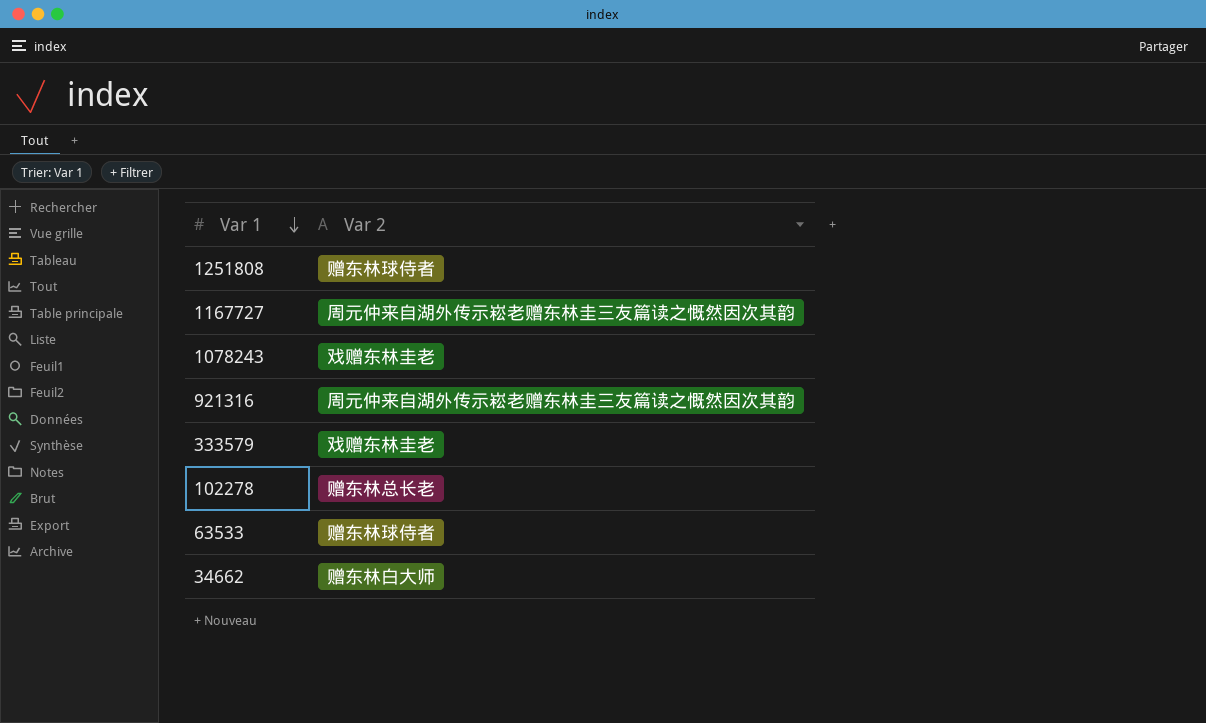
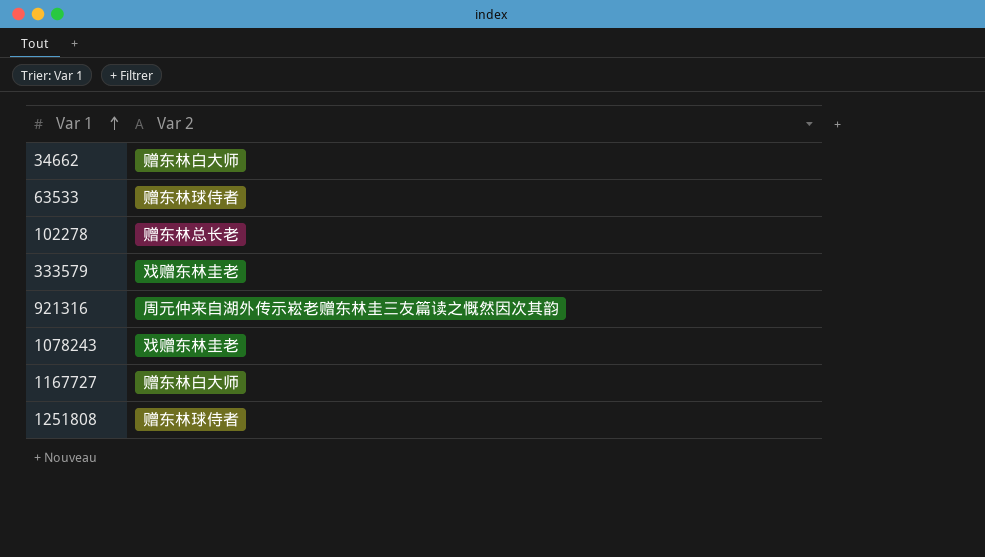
row order: Var 1 descending -> Var 1 ascending
1167727 | Var 2: 周元仲来自湖外传示崧老赠东林圭三友篇读之慨然因次其韵 -> 赠东林白大师

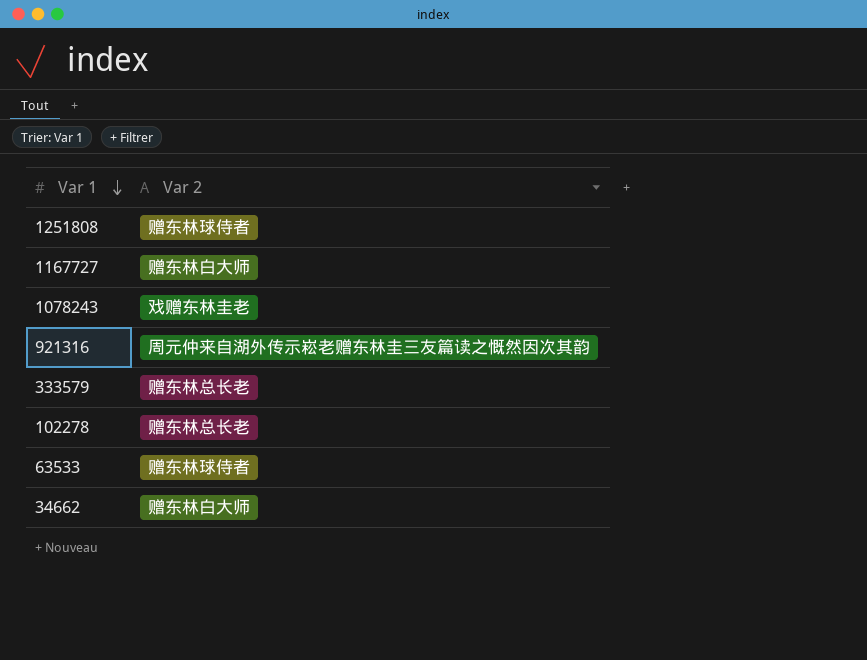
row order: Var 1 ascending -> Var 1 descending
333579 | Var 2: 戏赠东林圭老 -> 赠东林总长老

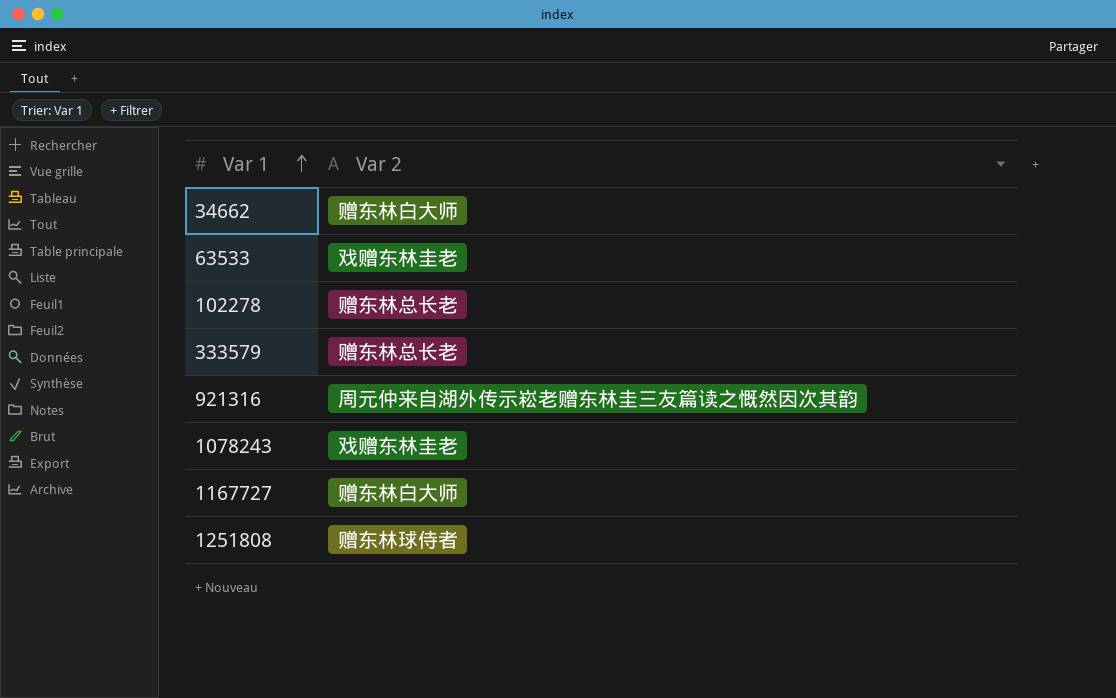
row order: Var 1 descending -> Var 1 ascending
63533 | Var 2: 赠东林球侍者 -> 戏赠东林圭老

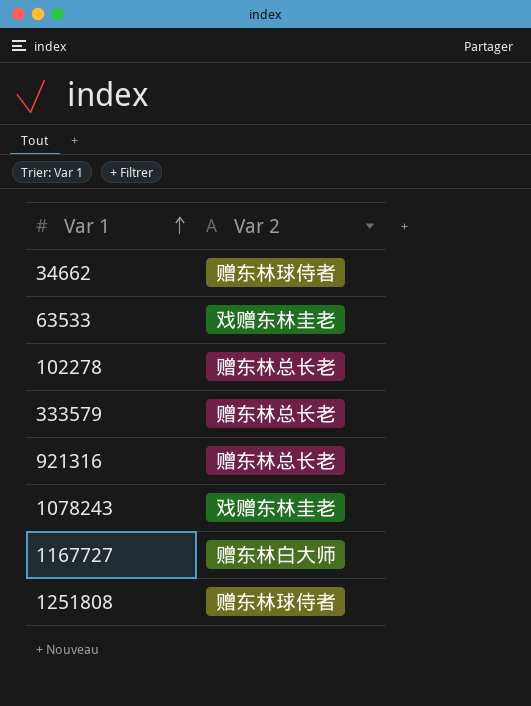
34662 | Var 2: 赠东林白大师 -> 赠东林球侍者
921316 | Var 2: 周元仲来自湖外传示崧老赠东林圭三友篇读之慨然因次其韵 -> 赠东林总长老

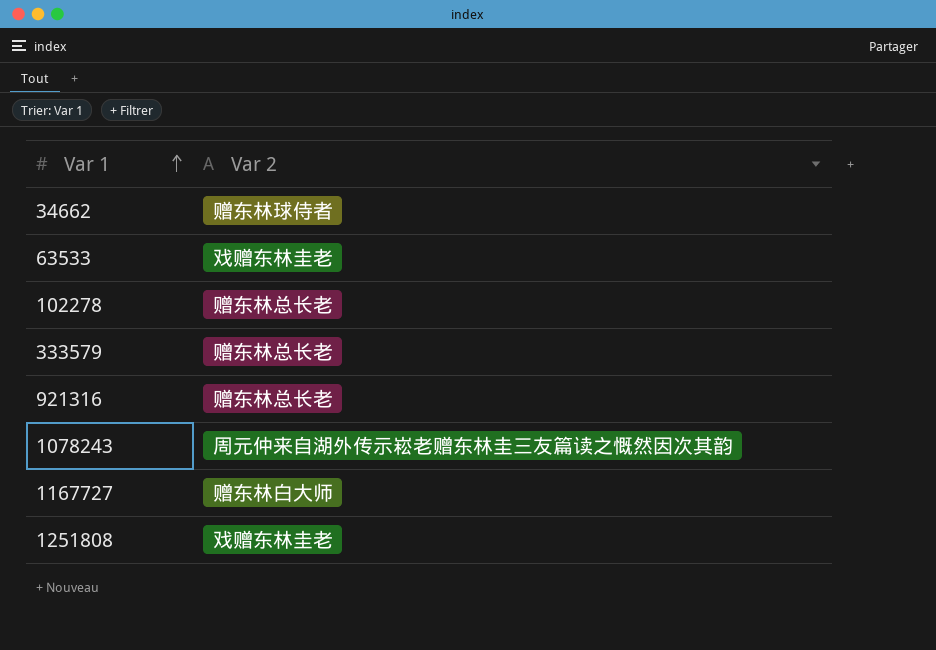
1078243 | Var 2: 戏赠东林圭老 -> 周元仲来自湖外传示崧老赠东林圭三友篇读之慨然因次其韵
1251808 | Var 2: 赠东林球侍者 -> 戏赠东林圭老

